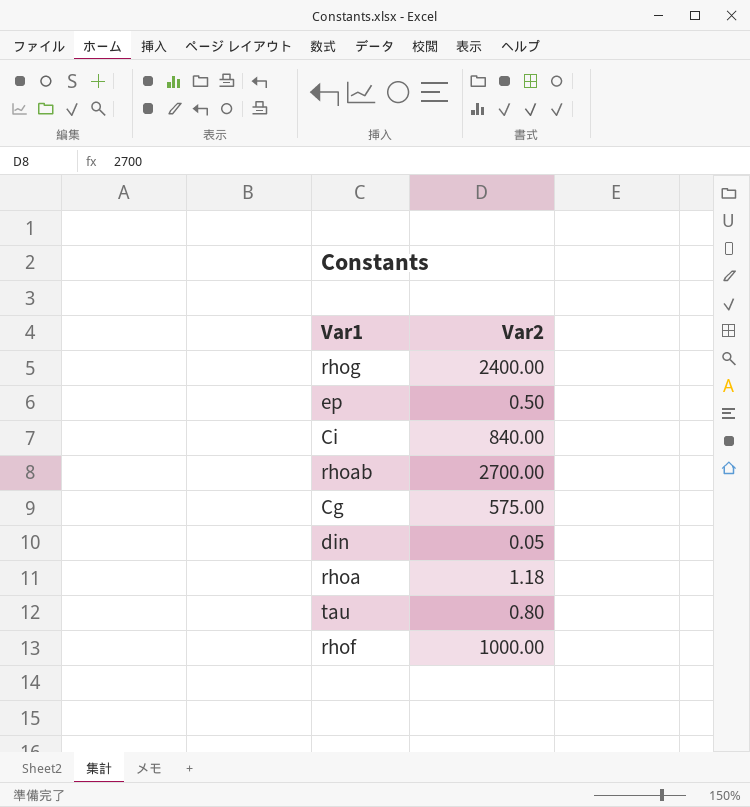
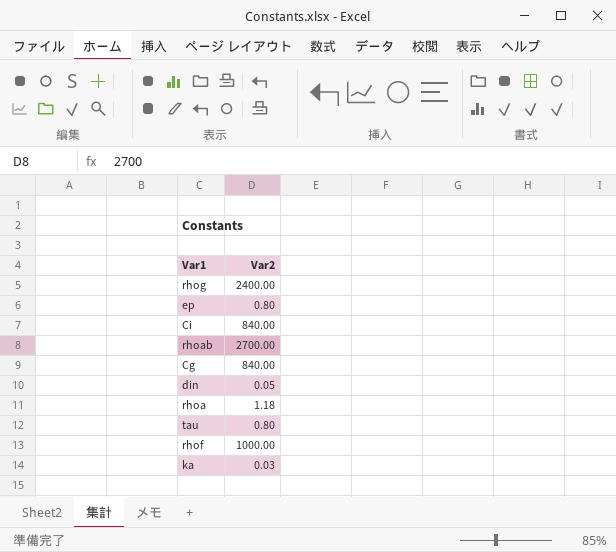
ep | Var2: 0.50 -> 0.80
Cg | Var2: 575.00 -> 840.00
row ka: none -> 0.03

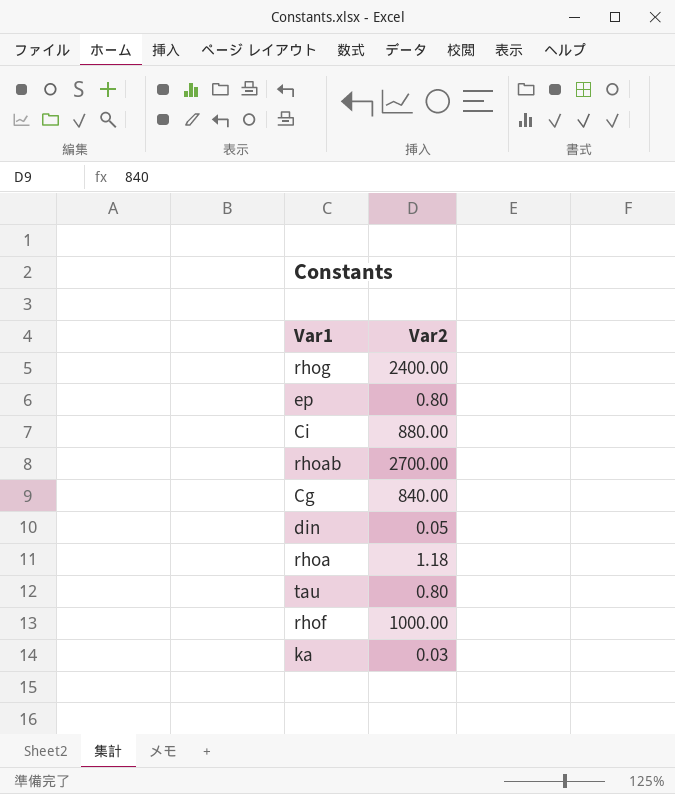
Ci | Var2: 840.00 -> 880.00

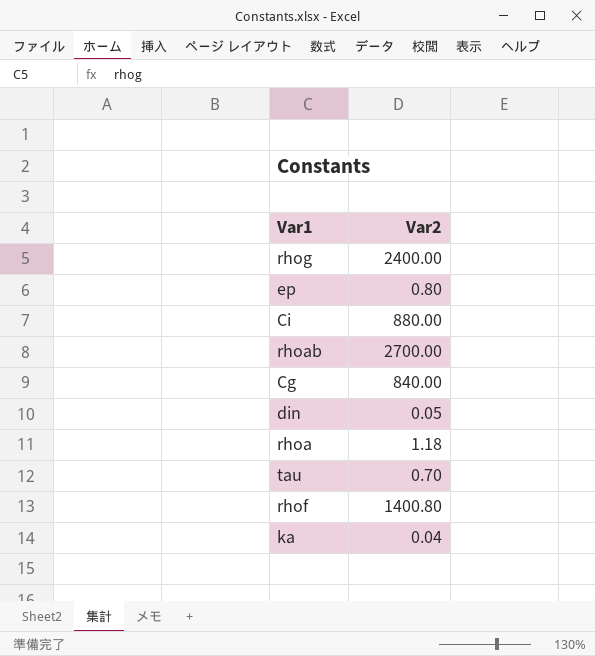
tau | Var2: 0.80 -> 0.70
rhof | Var2: 1000.00 -> 1400.80
ka | Var2: 0.03 -> 0.04

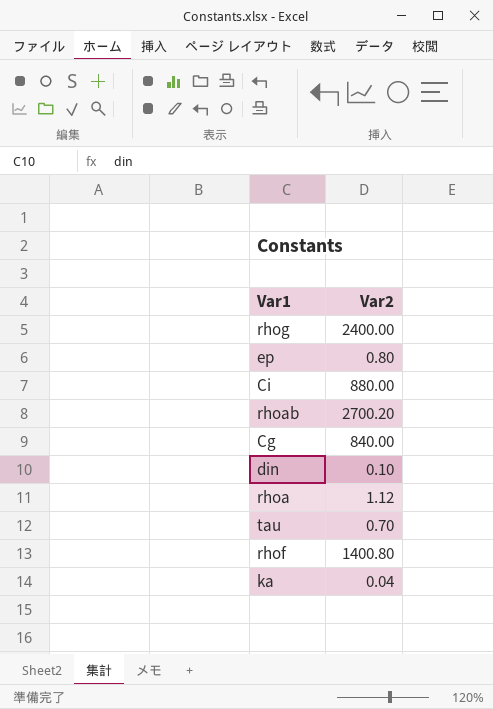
rhoab | Var2: 2700.00 -> 2700.20
din | Var2: 0.05 -> 0.10
rhoa | Var2: 1.18 -> 1.12

